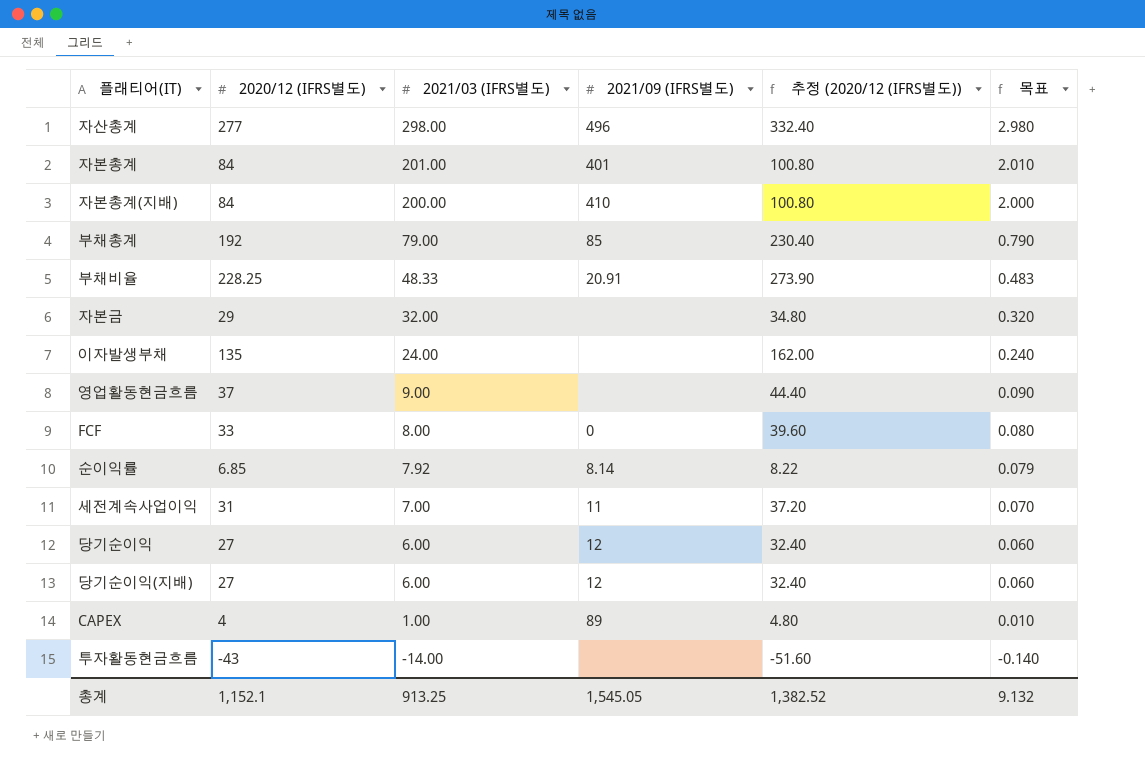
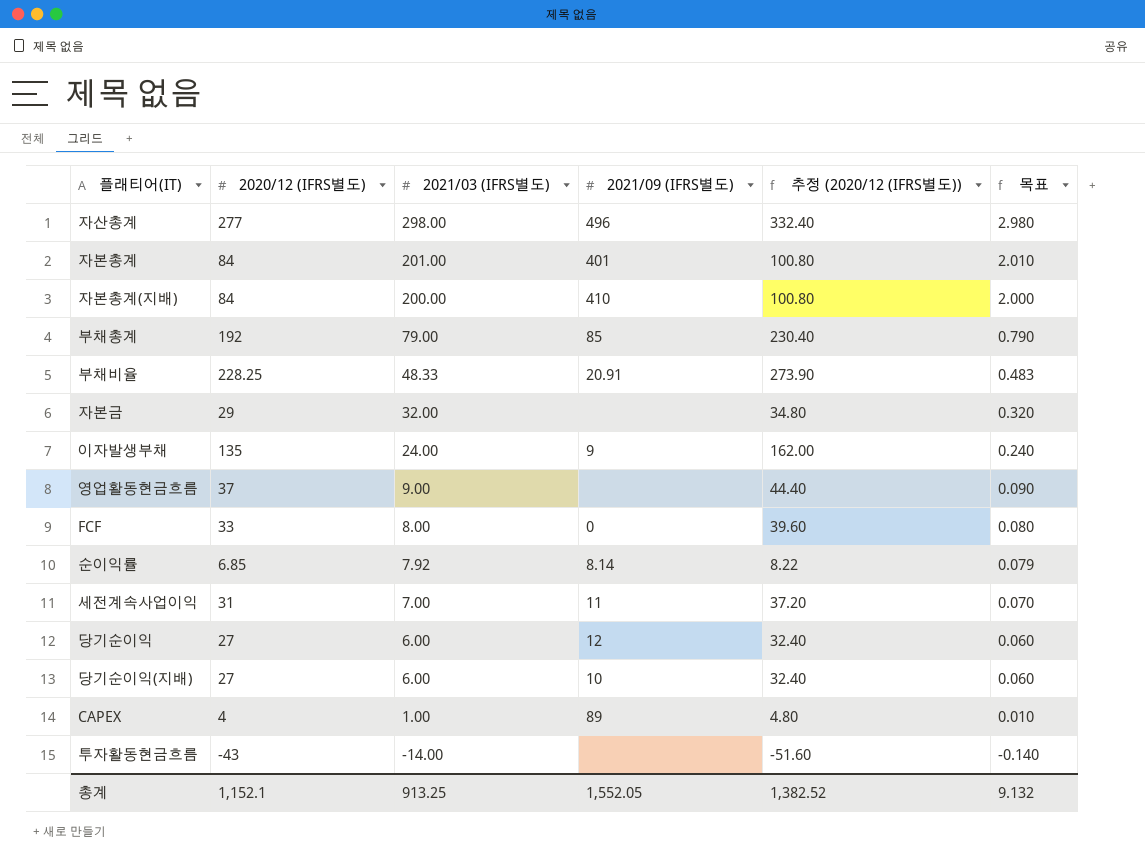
이자발생부채 | 2021/09 (IFRS별도): none -> 9
당기순이익(지배) | 2021/09 (IFRS별도): 12 -> 10
총계 | 2021/09 (IFRS별도): 1,545.05 -> 1,552.05

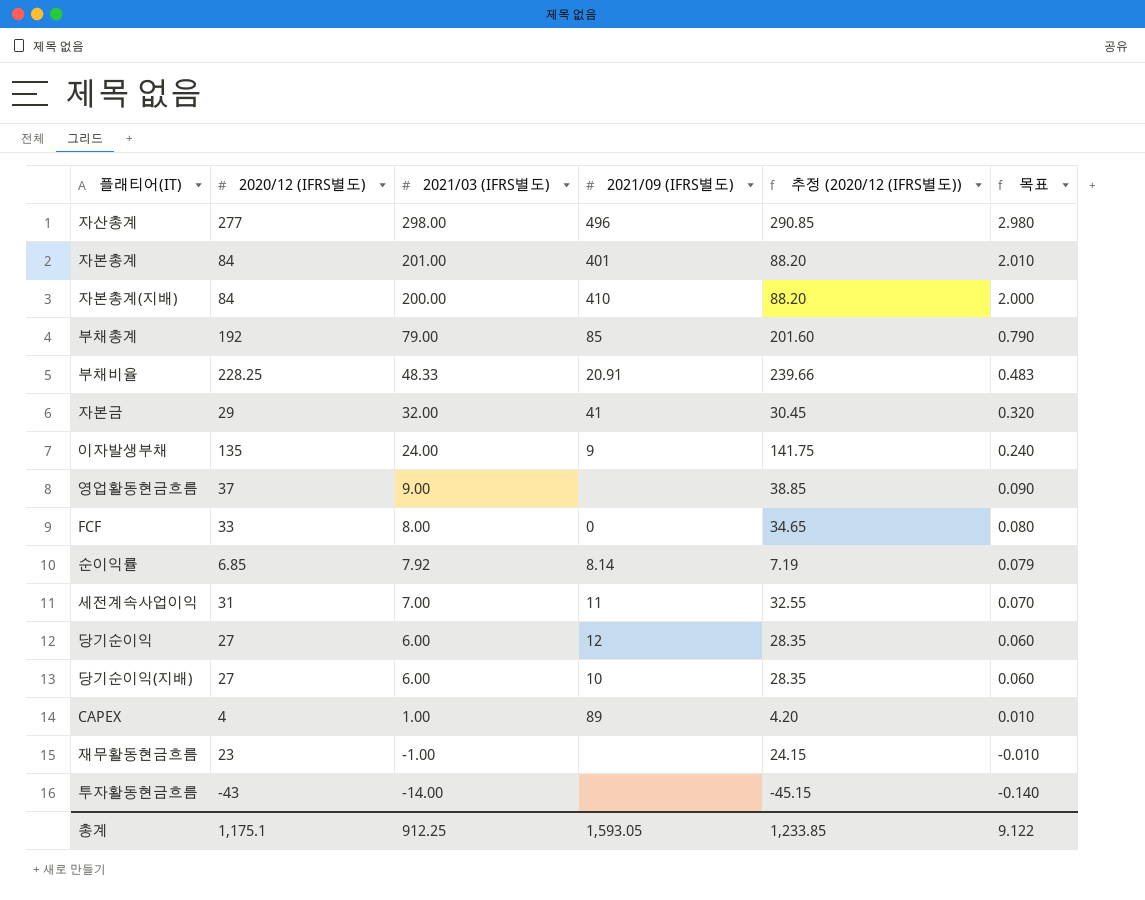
column 추정 (2020/12 (IFRS별도)) | formula: [2020/12 (IFRS별도)] * 1.2 -> [2020/12 (IFRS별도)] * 1.05
자본금 | 2021/09 (IFRS별도): none -> 41
row 재무활동현금흐름: none -> 23 | -1.00 | none | 24.15 | -0.010
총계 | 2020/12 (IFRS별도): 1,152.1 -> 1,175.1
총계 | 2021/03 (IFRS별도): 913.25 -> 912.25
총계 | 2021/09 (IFRS별도): 1,552.05 -> 1,593.05
총계 | 추정 (2020/12 (IFRS별도)): 1,382.52 -> 1,233.85
총계 | 목표: 9.132 -> 9.122

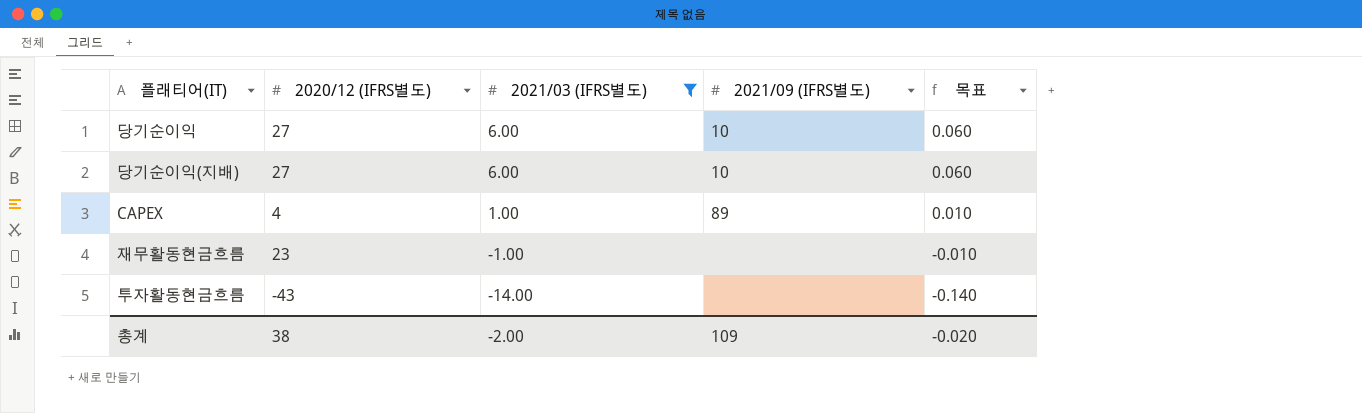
filter: none -> 2021/03 (IFRS별도) <= 6.00
column 추정 (2020/12 (IFRS별도)) | formula: [2020/12 (IFRS별도)] * 1.05 -> none
당기순이익 | 2021/09 (IFRS별도): 12 -> 10
총계 | 2020/12 (IFRS별도): 1,175.1 -> 38
총계 | 2021/03 (IFRS별도): 912.25 -> -2.00
총계 | 2021/09 (IFRS별도): 1,593.05 -> 109
총계 | 목표: 9.122 -> -0.020

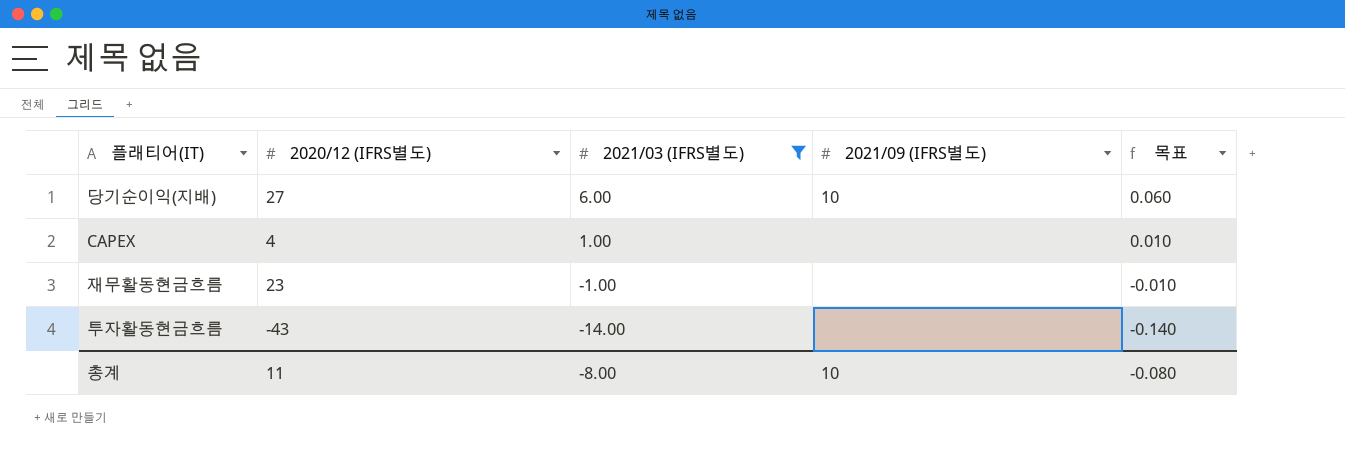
row 당기순이익: 27 | 6.00 | 10 | 0.060 -> none
CAPEX | 2021/09 (IFRS별도): 89 -> none
총계 | 2020/12 (IFRS별도): 38 -> 11
총계 | 2021/03 (IFRS별도): -2.00 -> -8.00
총계 | 2021/09 (IFRS별도): 109 -> 10
총계 | 목표: -0.020 -> -0.080

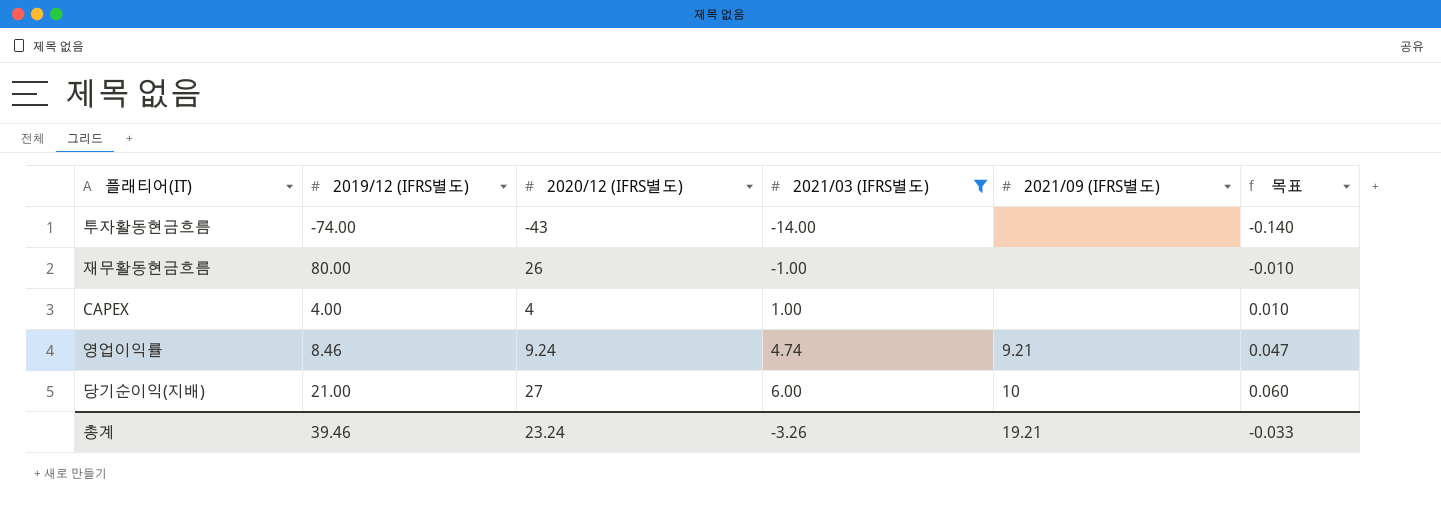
row order: 2021/03 (IFRS별도) descending -> 2021/03 (IFRS별도) ascending
column 2019/12 (IFRS별도) | position: none -> 2
재무활동현금흐름 | 2020/12 (IFRS별도): 23 -> 26
row 영업이익률: none -> 8.46 | 9.24 | 4.74 | 9.21 | 0.047
총계 | 2020/12 (IFRS별도): 11 -> 23.24
총계 | 2021/03 (IFRS별도): -8.00 -> -3.26
총계 | 2021/09 (IFRS별도): 10 -> 19.21
총계 | 목표: -0.080 -> -0.033

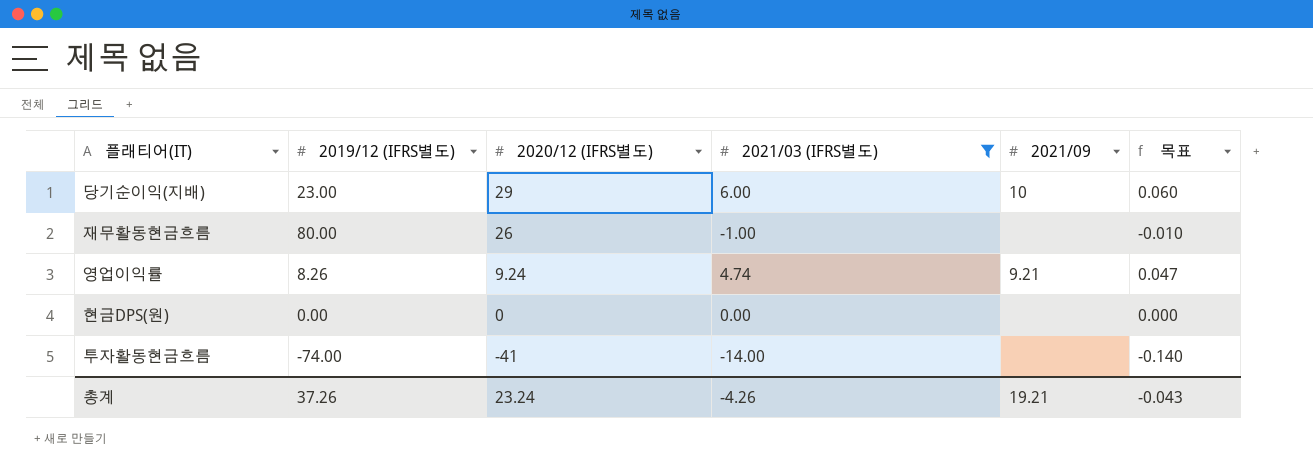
row order: 2021/03 (IFRS별도) ascending -> 2020/12 (IFRS별도) descending
column name: 2021/09 (IFRS별도) -> 2021/09
row CAPEX: 4.00 | 4 | 1.00 | none | 0.010 -> none
당기순이익(지배) | 2019/12 (IFRS별도): 21.00 -> 23.00
당기순이익(지배) | 2020/12 (IFRS별도): 27 -> 29
영업이익률 | 2019/12 (IFRS별도): 8.46 -> 8.26
row 현금DPS(원): none -> 0.00 | 0 | 0.00 | none | 0.000
투자활동현금흐름 | 2020/12 (IFRS별도): -43 -> -41
총계 | 2019/12 (IFRS별도): 39.46 -> 37.26
총계 | 2021/03 (IFRS별도): -3.26 -> -4.26
총계 | 목표: -0.033 -> -0.043

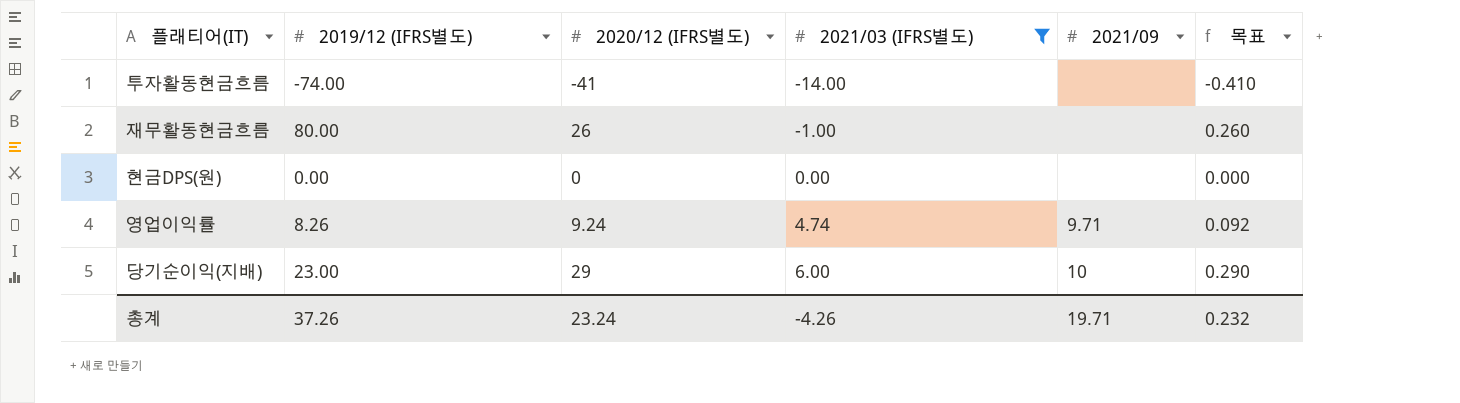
row order: 2020/12 (IFRS별도) descending -> 2021/03 (IFRS별도) ascending
column 목표 | formula: [2021/03 (IFRS별도)] * 0.01 -> [2020/12 (IFRS별도)] * 0.01
영업이익률 | 2021/09: 9.21 -> 9.71
총계 | 2021/09: 19.21 -> 19.71
총계 | 목표: -0.043 -> 0.232

